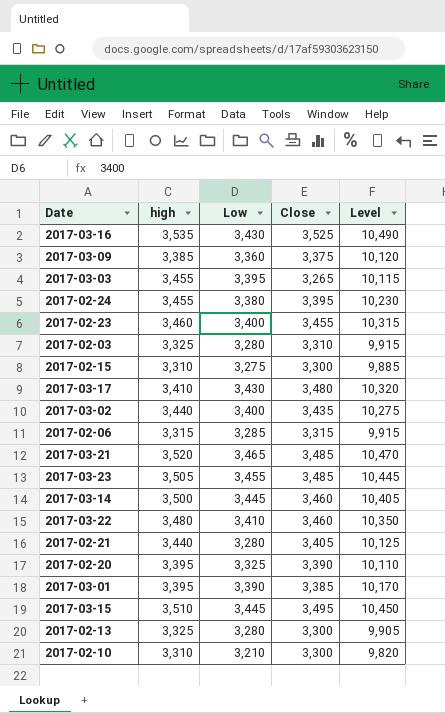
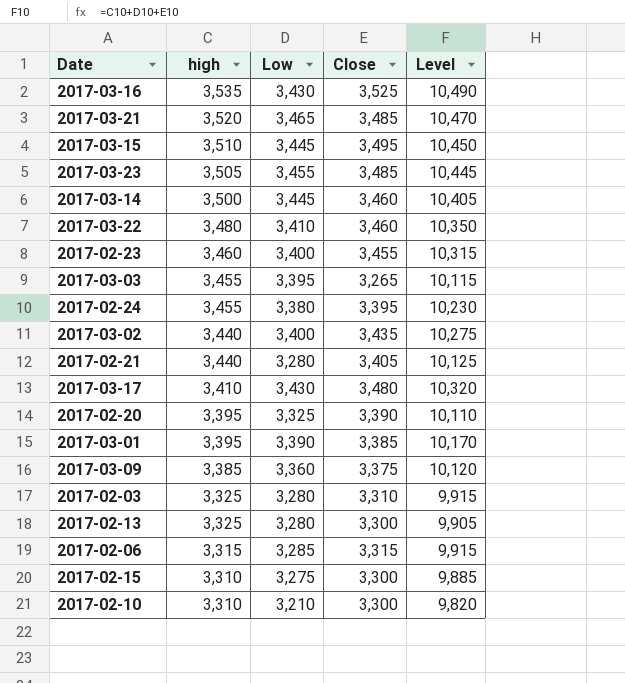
row order: none -> high descending

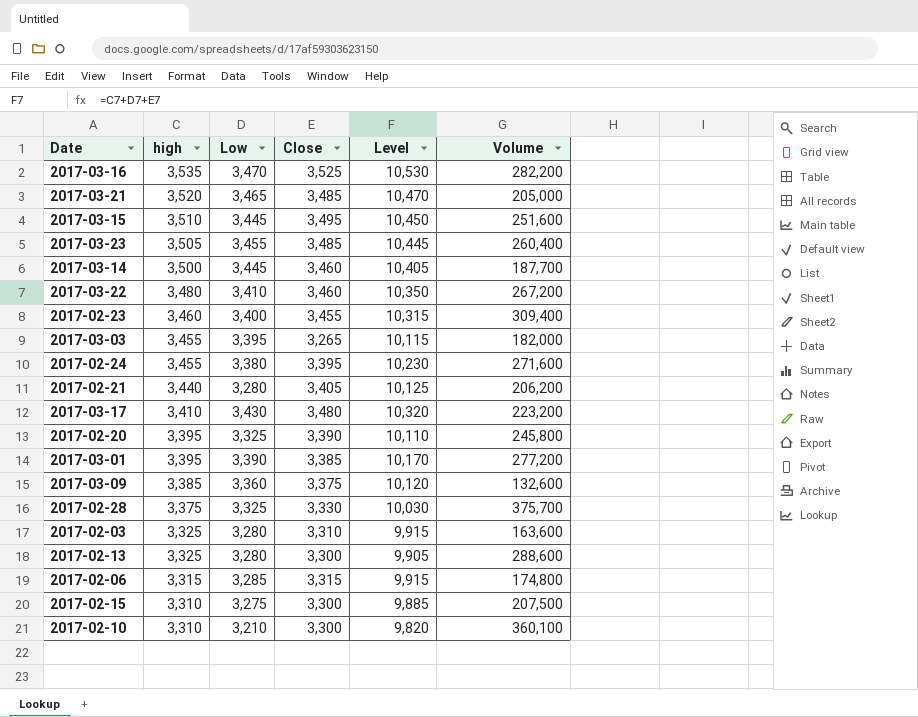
column Volume | position: none -> 6
row 2017-03-02: 3,440 | 3,400 | 3,435 | 10,275 -> none
2017-03-16 | Low: 3,430 -> 3,470
2017-03-16 | Level: 10,490 -> 10,530
row 2017-02-28: none -> 3,375 | 3,325 | 3,330 | 10,030 | 375,700

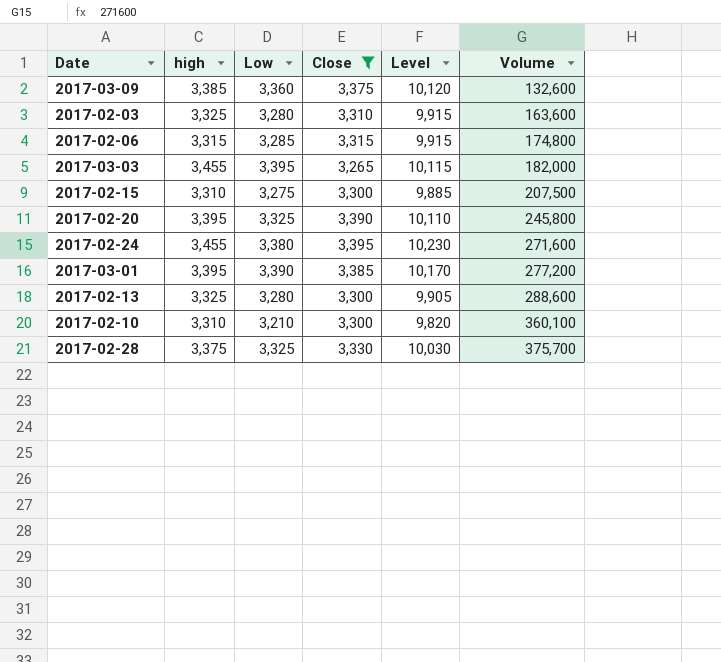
filter: none -> Close <= 3,395
row order: high descending -> Volume ascending

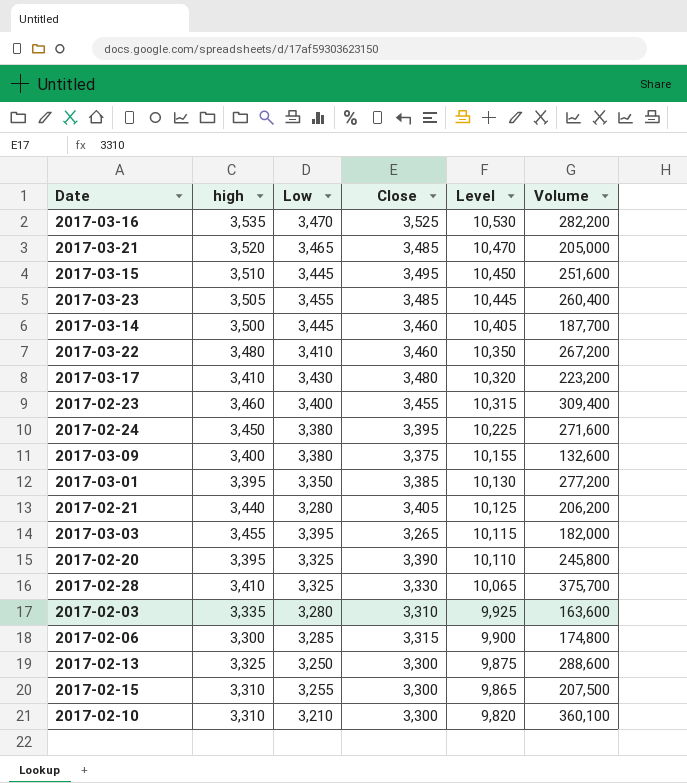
filter: Close <= 3,395 -> none
row order: Volume ascending -> Level descending
2017-02-24 | high: 3,455 -> 3,450
2017-02-24 | Level: 10,230 -> 10,225
2017-03-09 | high: 3,385 -> 3,400
2017-03-09 | Low: 3,360 -> 3,380
2017-03-09 | Level: 10,120 -> 10,155
2017-03-01 | Low: 3,390 -> 3,350
2017-03-01 | Level: 10,170 -> 10,130
2017-02-28 | high: 3,375 -> 3,410
2017-02-28 | Level: 10,030 -> 10,065
2017-02-03 | high: 3,325 -> 3,335
2017-02-03 | Level: 9,915 -> 9,925
2017-02-06 | high: 3,315 -> 3,300
2017-02-06 | Level: 9,915 -> 9,900
2017-02-13 | Low: 3,280 -> 3,250
2017-02-13 | Level: 9,905 -> 9,875
2017-02-15 | Low: 3,275 -> 3,255
2017-02-15 | Level: 9,885 -> 9,865

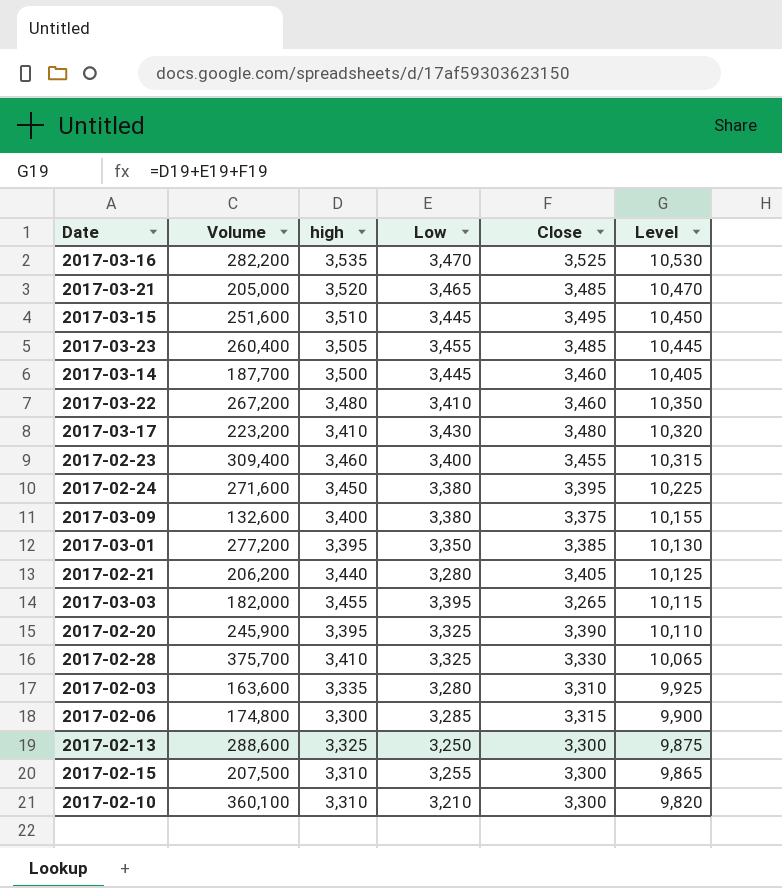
column Volume | position: 6 -> 2
2017-02-20 | Volume: 245,800 -> 245,900

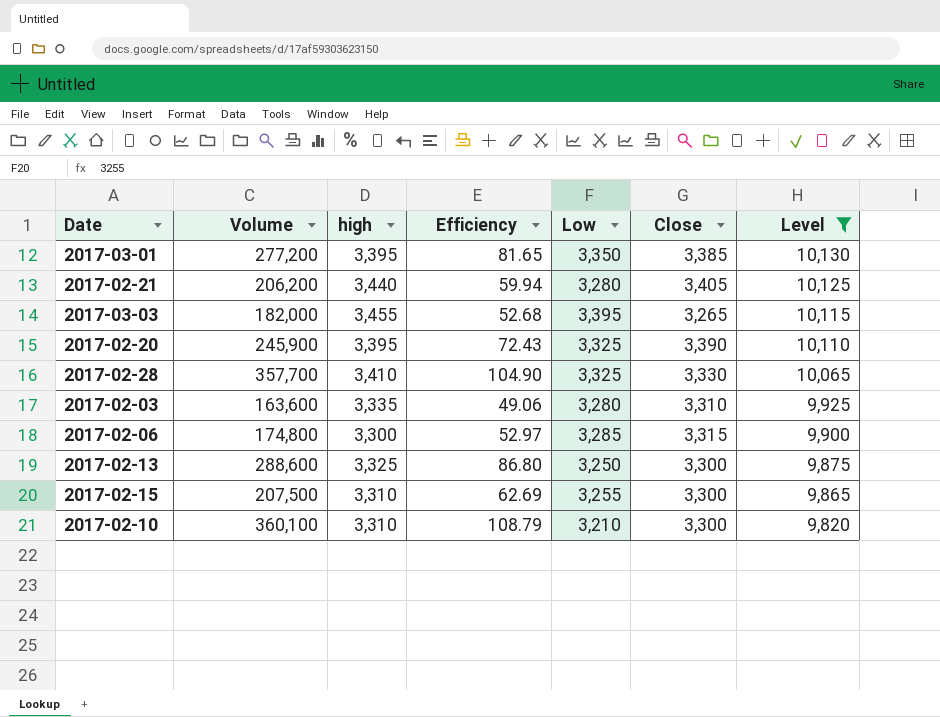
filter: none -> Level <= 10,130
column Efficiency | formula: none -> [Volume] / [high]
2017-02-28 | Volume: 375,700 -> 357,700

